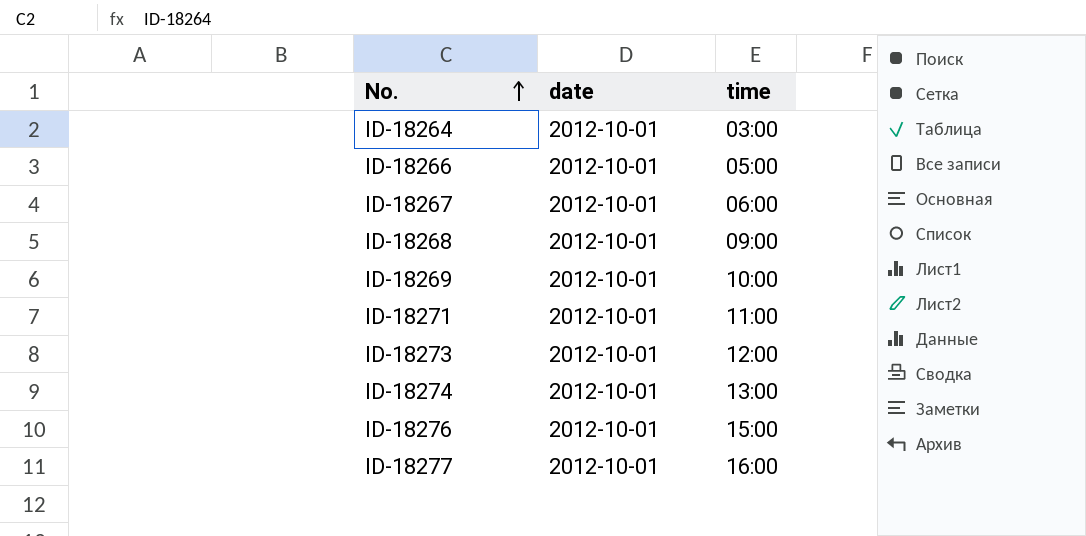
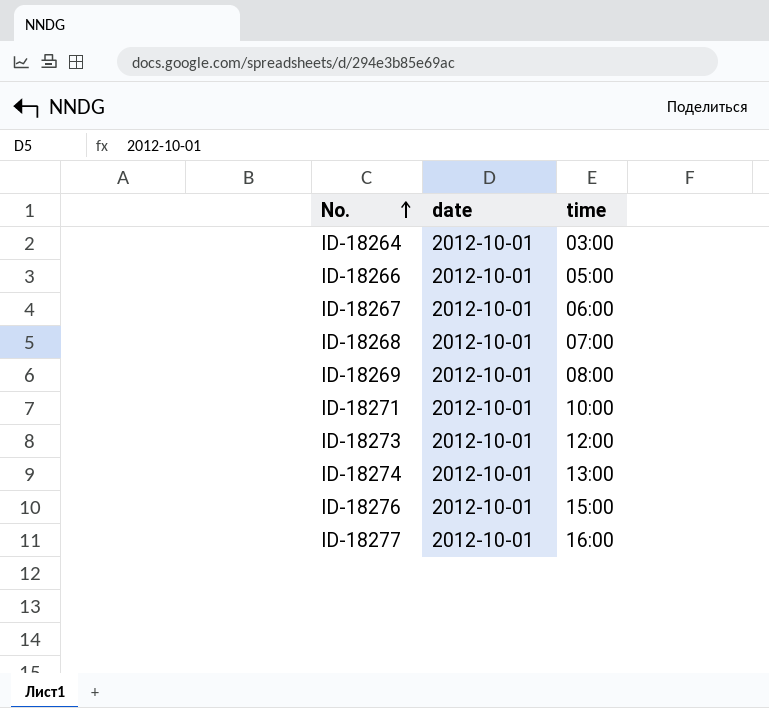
ID-18268 | time: 09:00 -> 07:00
ID-18269 | time: 10:00 -> 08:00
ID-18271 | time: 11:00 -> 10:00

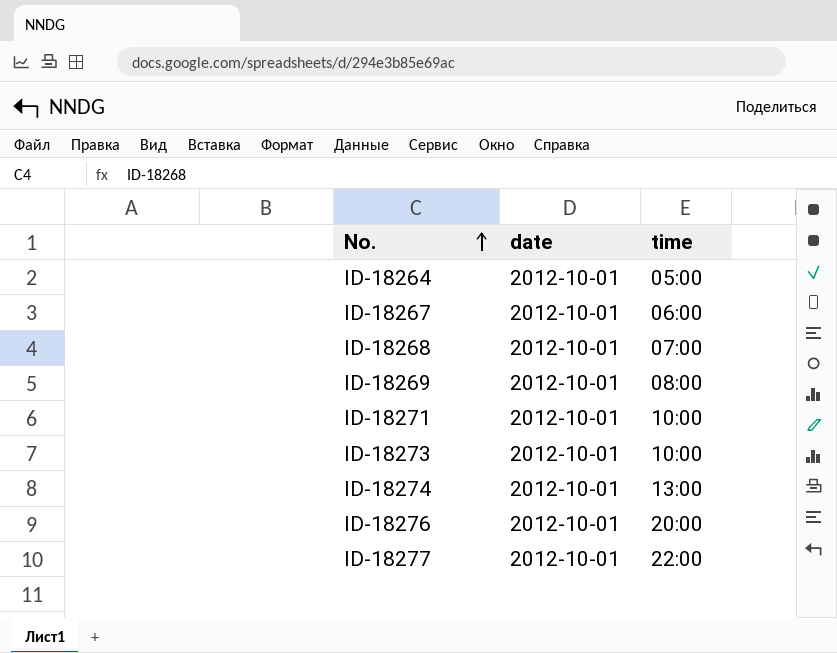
row ID-18266: 2012-10-01 | 05:00 -> none
ID-18264 | time: 03:00 -> 05:00
ID-18273 | time: 12:00 -> 10:00
ID-18276 | time: 15:00 -> 20:00
ID-18277 | time: 16:00 -> 22:00

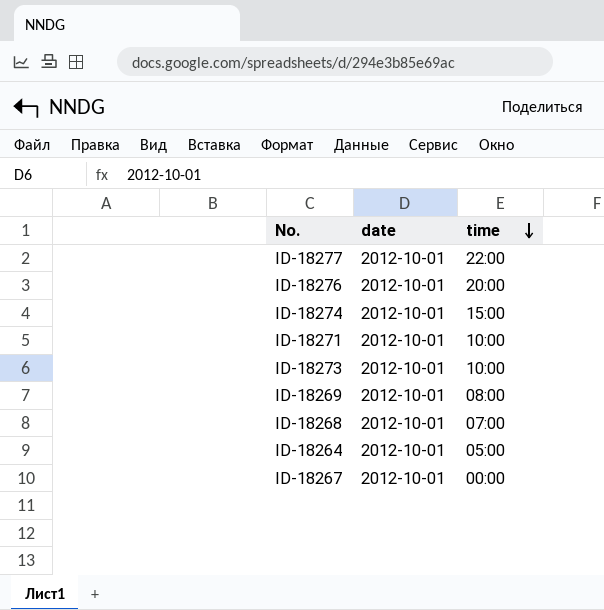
row order: No. ascending -> time descending
ID-18274 | time: 13:00 -> 15:00
ID-18267 | time: 06:00 -> 00:00

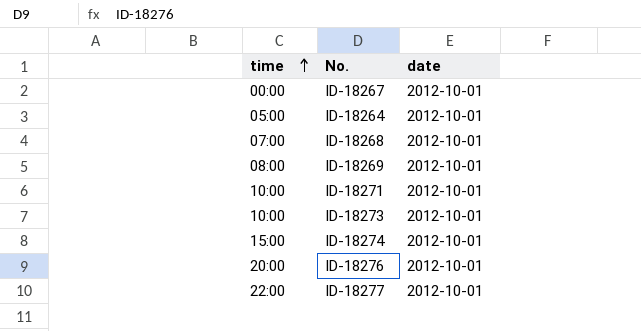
row order: time descending -> time ascending
column time | position: 3 -> 1

